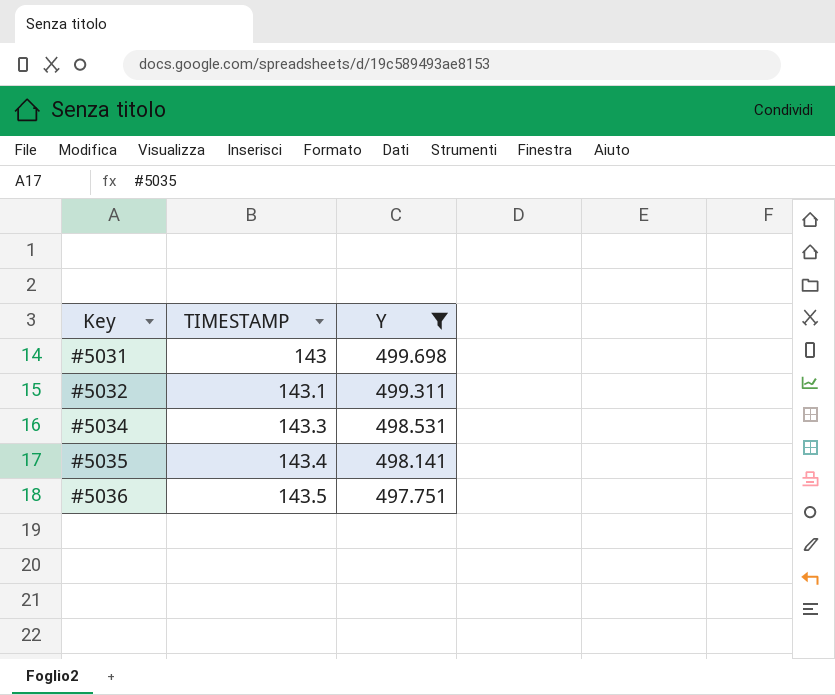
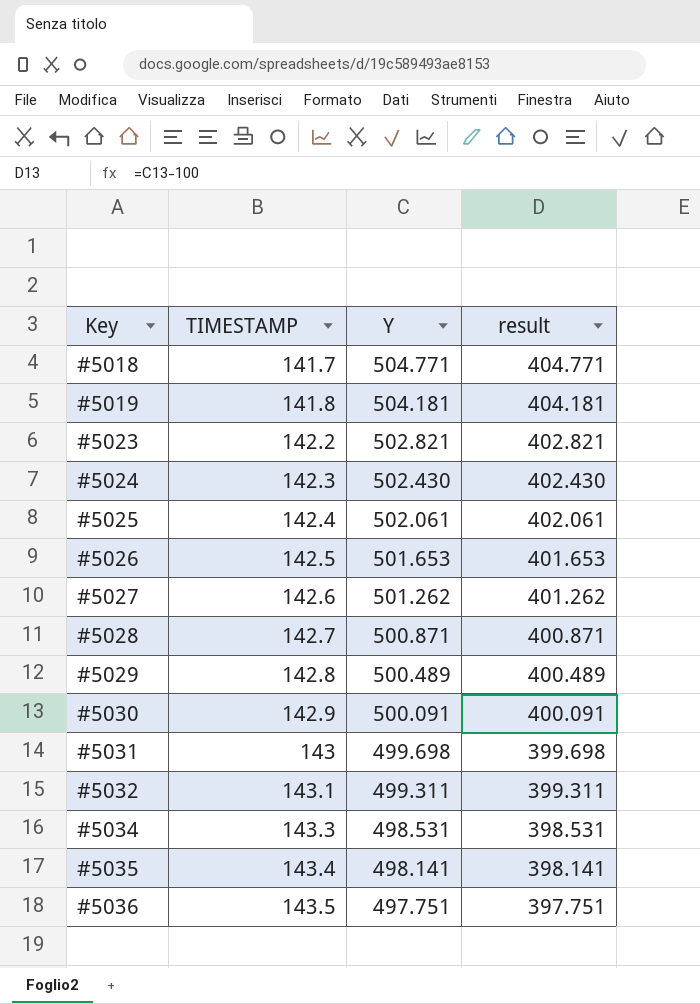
filter: Y <= 499.698 -> none
column result | formula: none -> [Y] - 100

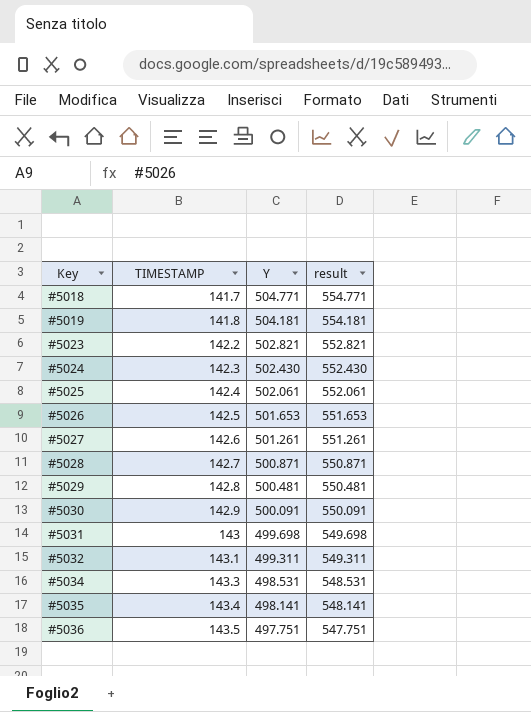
column result | formula: [Y] - 100 -> [Y] + 50
#5027 | Y: 501.262 -> 501.261
#5029 | Y: 500.489 -> 500.481

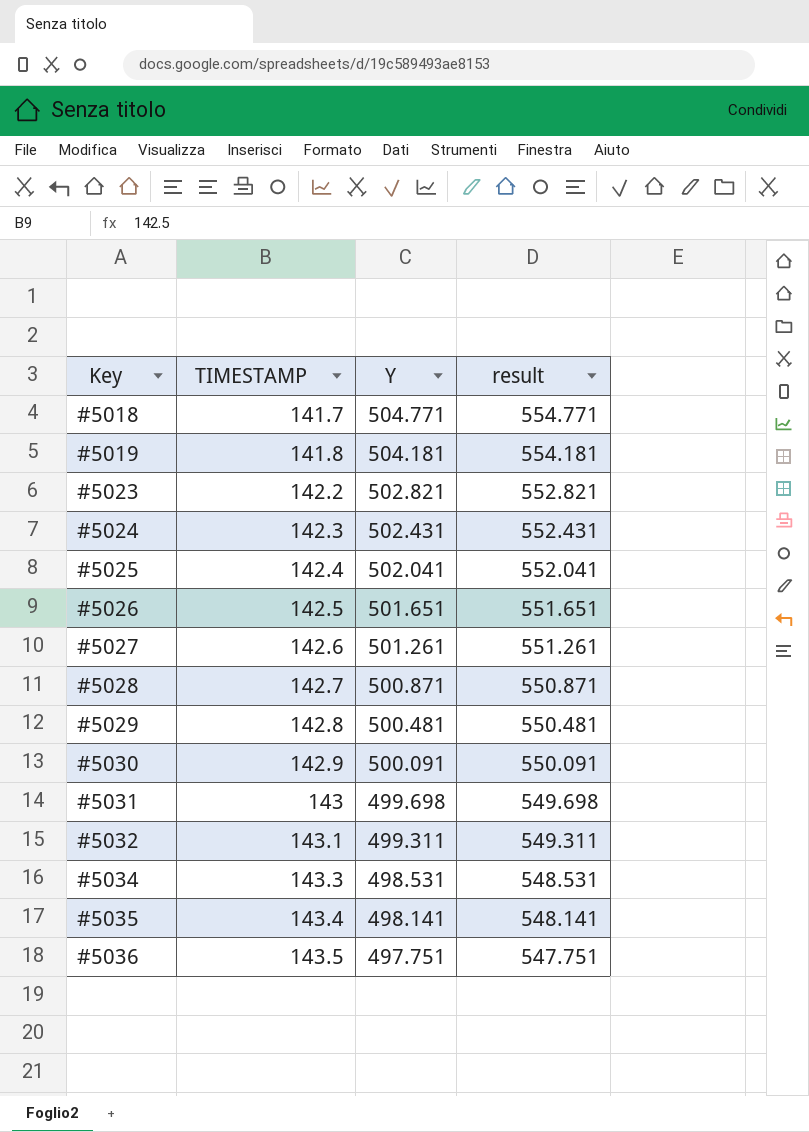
#5024 | Y: 502.430 -> 502.431
#5024 | result: 552.430 -> 552.431
#5025 | Y: 502.061 -> 502.041
#5025 | result: 552.061 -> 552.041
#5026 | Y: 501.653 -> 501.651
#5026 | result: 551.653 -> 551.651

